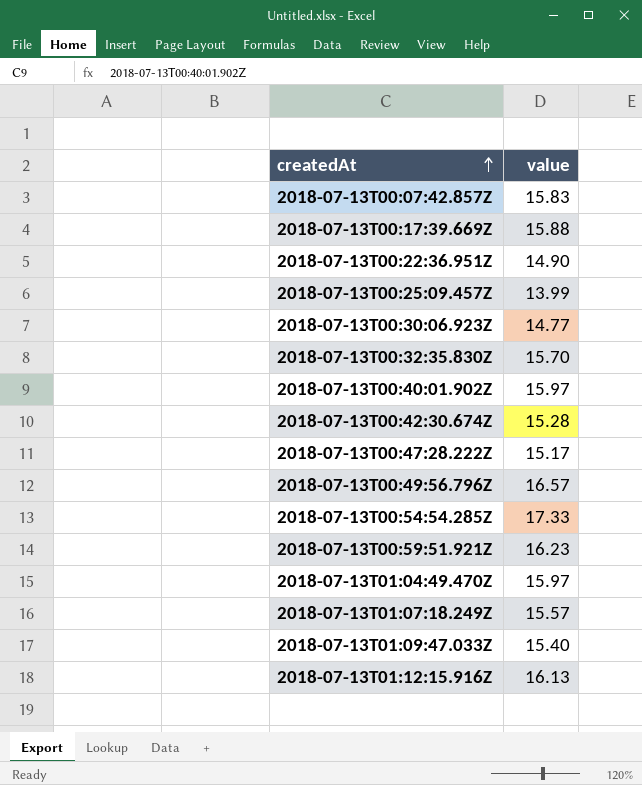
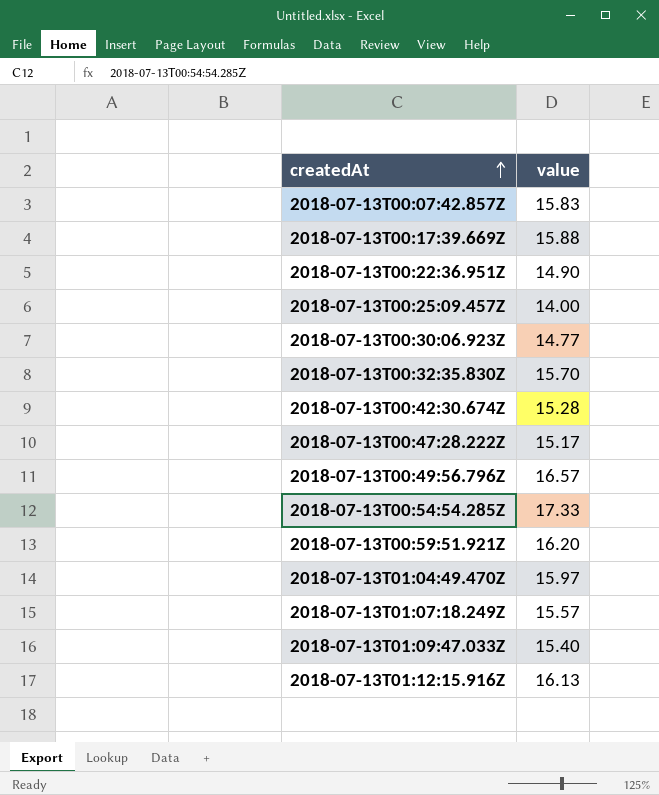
row 2018-07-13T00:40:01.902Z: 15.97 -> none
2018-07-13T00:25:09.457Z | value: 13.99 -> 14.00
2018-07-13T00:59:51.921Z | value: 16.23 -> 16.20

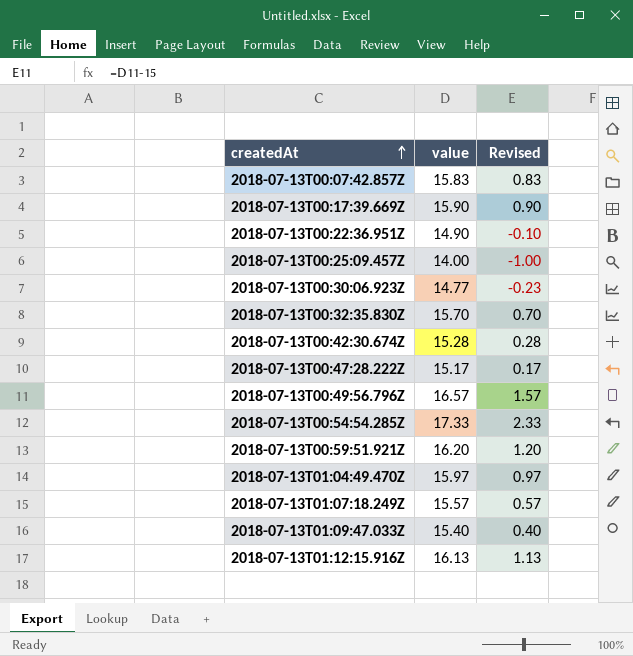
column Revised | formula: none -> [value] - 15
2018-07-13T00:17:39.669Z | value: 15.88 -> 15.90

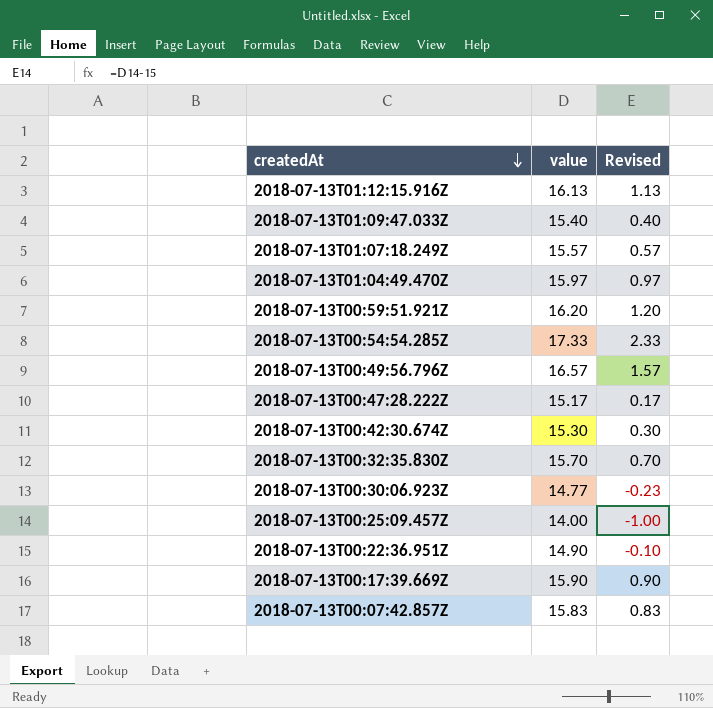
row order: createdAt ascending -> createdAt descending
2018-07-13T00:42:30.674Z | value: 15.28 -> 15.30
2018-07-13T00:42:30.674Z | Revised: 0.28 -> 0.30

